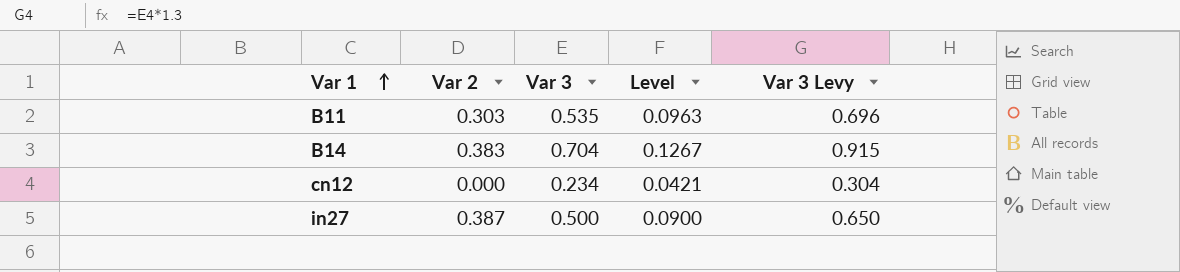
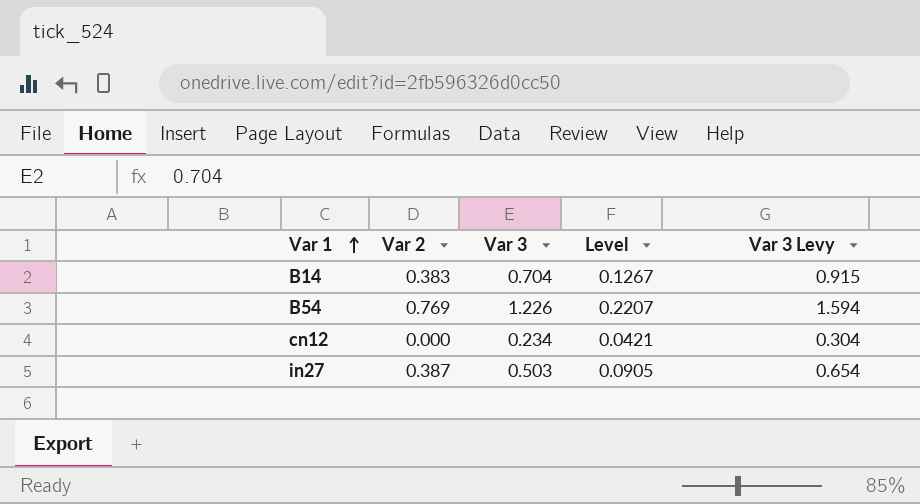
row B11: 0.303 | 0.535 | 0.0963 | 0.696 -> none
row B54: none -> 0.769 | 1.226 | 0.2207 | 1.594
in27 | Var 3: 0.500 -> 0.503
in27 | Level: 0.0900 -> 0.0905
in27 | Var 3 Levy: 0.650 -> 0.654

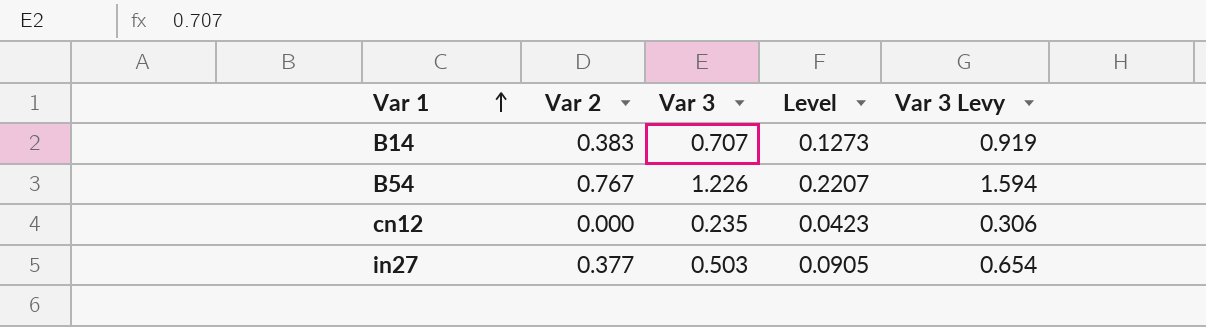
B14 | Var 3: 0.704 -> 0.707
B14 | Level: 0.1267 -> 0.1273
B14 | Var 3 Levy: 0.915 -> 0.919
B54 | Var 2: 0.769 -> 0.767
cn12 | Var 3: 0.234 -> 0.235
cn12 | Level: 0.0421 -> 0.0423
cn12 | Var 3 Levy: 0.304 -> 0.306
in27 | Var 2: 0.387 -> 0.377

